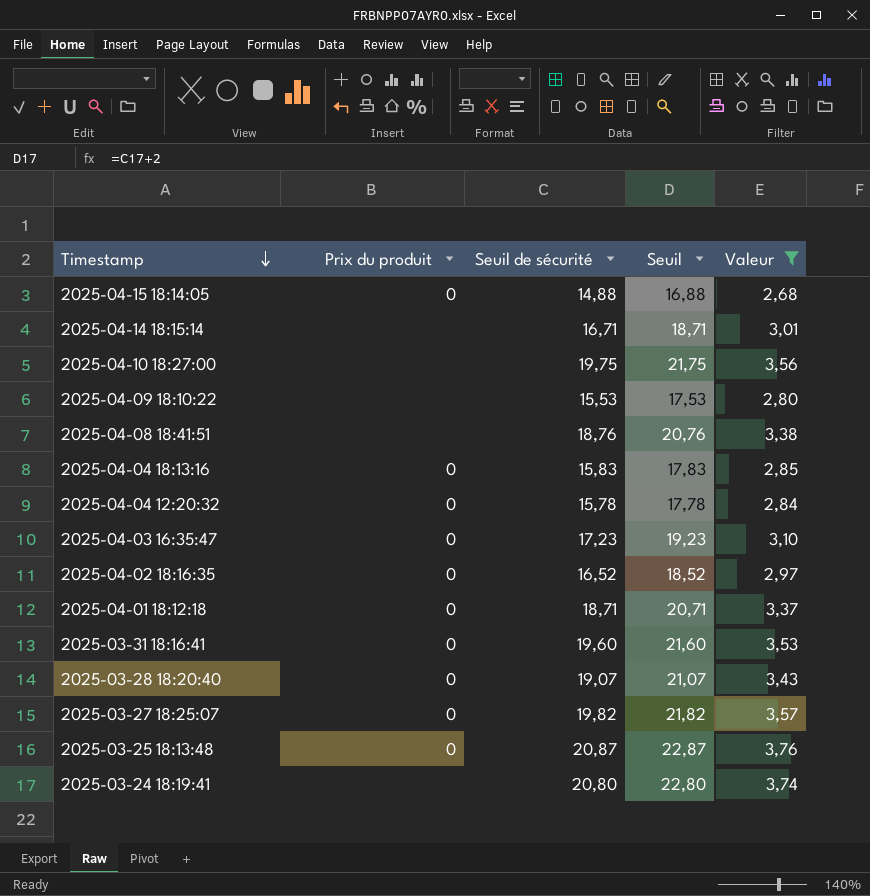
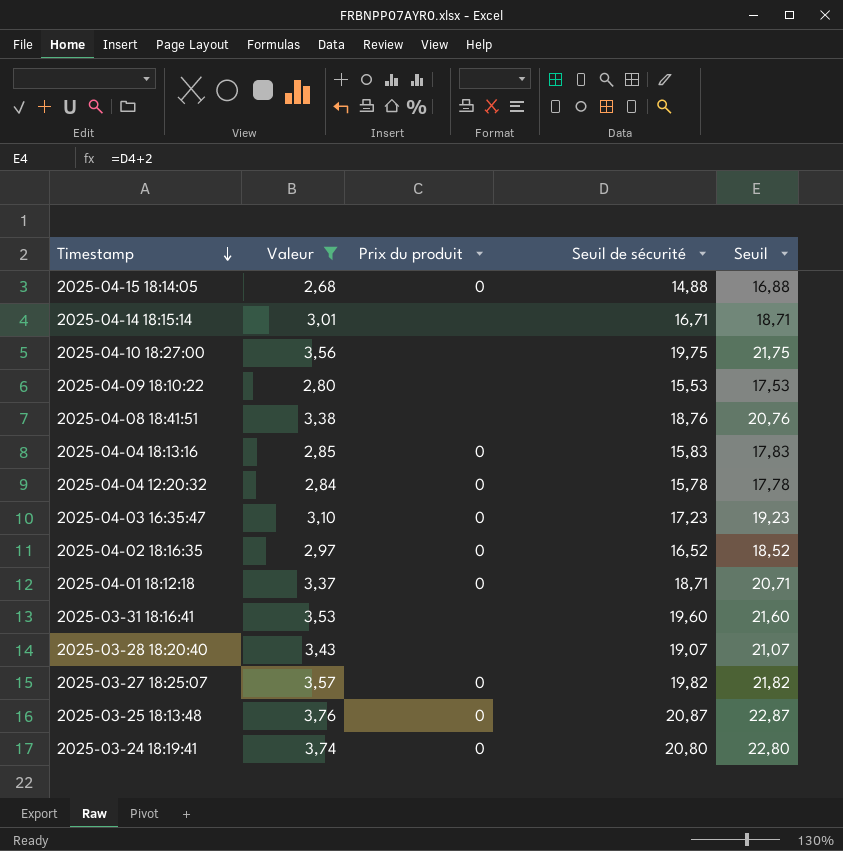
column Valeur | position: 5 -> 2
2025-03-31 18:16:41 | Prix du produit: 0 -> none
2025-03-28 18:20:40 | Prix du produit: 0 -> none
2025-03-24 18:19:41 | Prix du produit: none -> 0

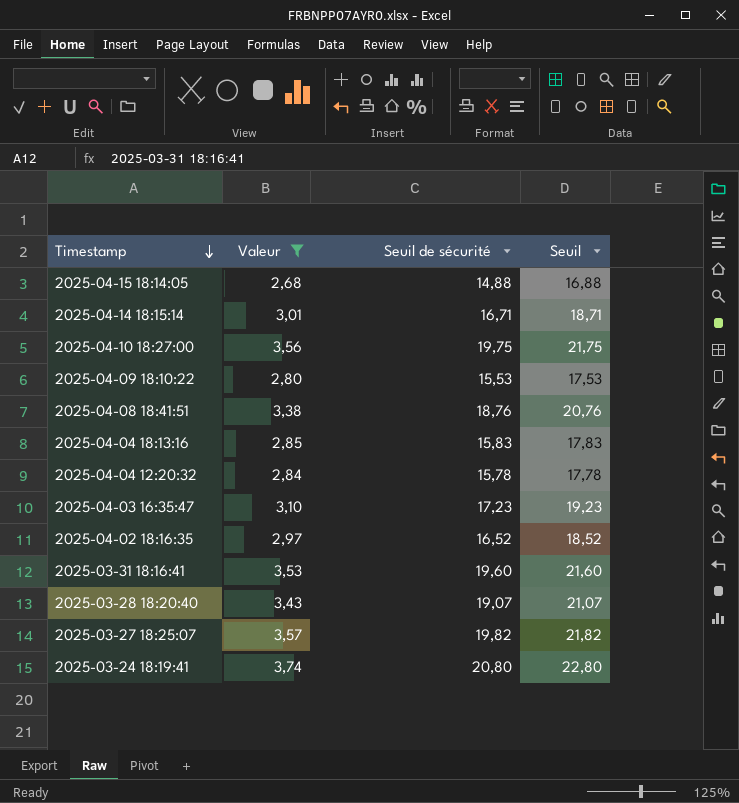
column Prix du produit | position: 3 -> none
row 2025-04-01 18:12:18: 3,37 | 0 | 18,71 | 20,71 -> none
row 2025-03-25 18:13:48: 3,76 | 0 | 20,87 | 22,87 -> none

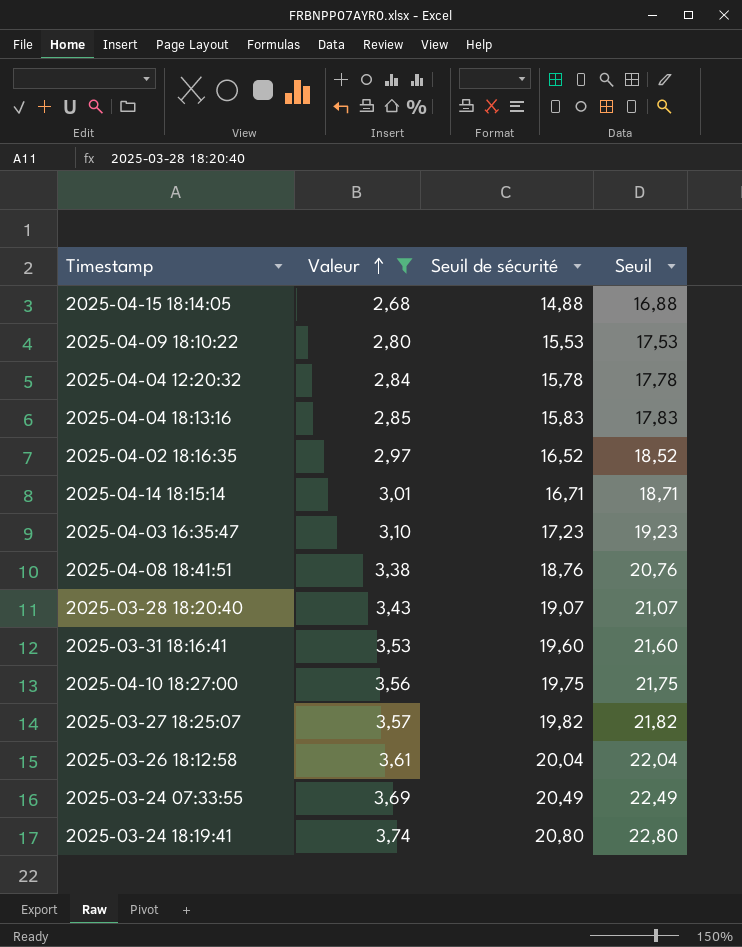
row order: Timestamp descending -> Valeur ascending
row 2025-03-26 18:12:58: none -> 3,61 | 20,04 | 22,04
row 2025-03-24 07:33:55: none -> 3,69 | 20,49 | 22,49

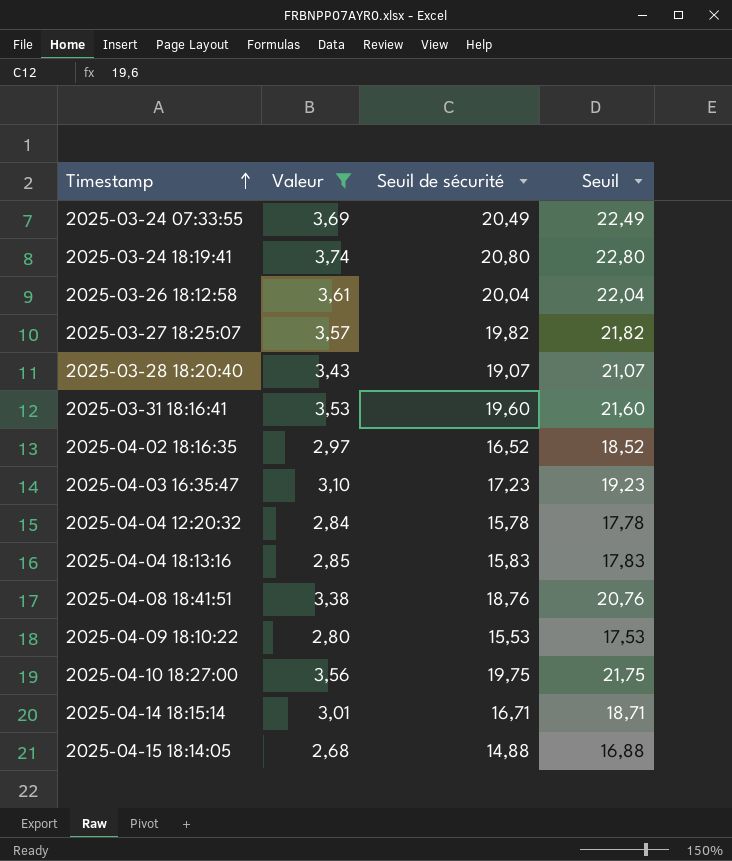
row order: Valeur ascending -> Timestamp ascending

